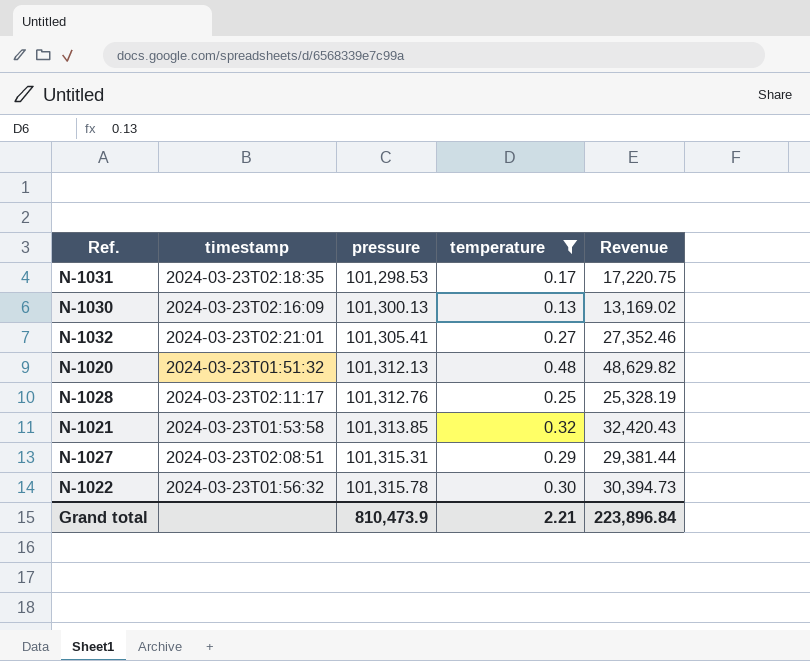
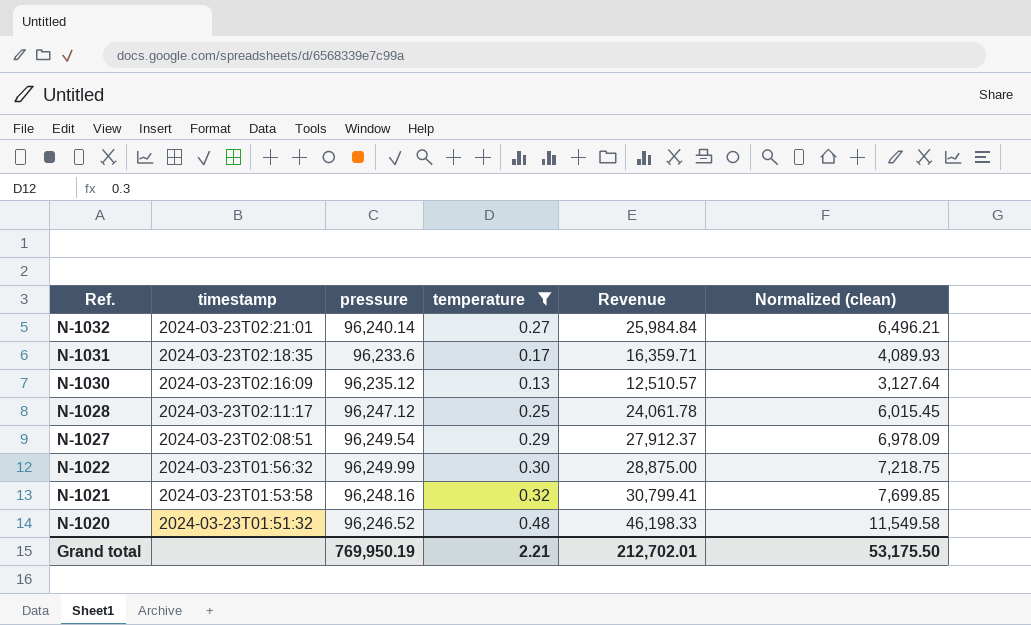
row order: pressure ascending -> Ref. descending
column Normalized (clean) | formula: none -> [Revenue] * 0.25
N-1032 | pressure: 101,305.41 -> 96,240.14
N-1032 | Revenue: 27,352.46 -> 25,984.84
N-1031 | pressure: 101,298.53 -> 96,233.6
N-1031 | Revenue: 17,220.75 -> 16,359.71
N-1030 | pressure: 101,300.13 -> 96,235.12
N-1030 | Revenue: 13,169.02 -> 12,510.57
N-1028 | pressure: 101,312.76 -> 96,247.12
N-1028 | Revenue: 25,328.19 -> 24,061.78
N-1027 | pressure: 101,315.31 -> 96,249.54
N-1027 | Revenue: 29,381.44 -> 27,912.37
N-1022 | pressure: 101,315.78 -> 96,249.99
N-1022 | Revenue: 30,394.73 -> 28,875.00
N-1021 | pressure: 101,313.85 -> 96,248.16
N-1021 | Revenue: 32,420.43 -> 30,799.41
N-1020 | pressure: 101,312.13 -> 96,246.52
N-1020 | Revenue: 48,629.82 -> 46,198.33
Grand total | pressure: 810,473.9 -> 769,950.19
Grand total | Revenue: 223,896.84 -> 212,702.01

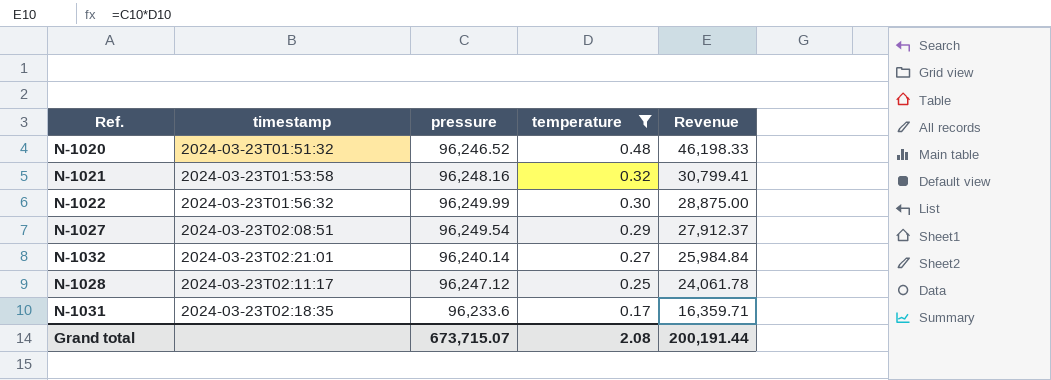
row order: Ref. descending -> temperature descending
column Normalized (clean) | formula: [Revenue] * 0.25 -> none
row N-1030: 2024-03-23T02:16:09 | 96,235.12 | 0.13 | 12,510.57 | 3,127.64 -> none
Grand total | pressure: 769,950.19 -> 673,715.07
Grand total | temperature: 2.21 -> 2.08
Grand total | Revenue: 212,702.01 -> 200,191.44

